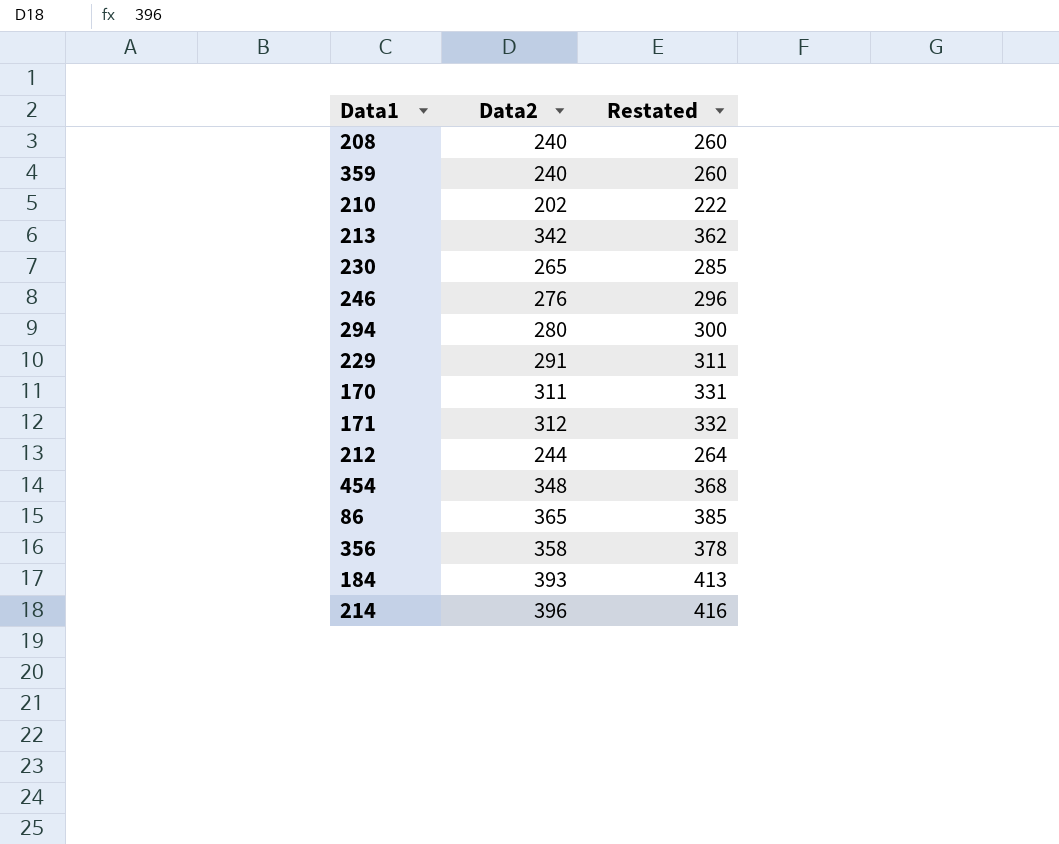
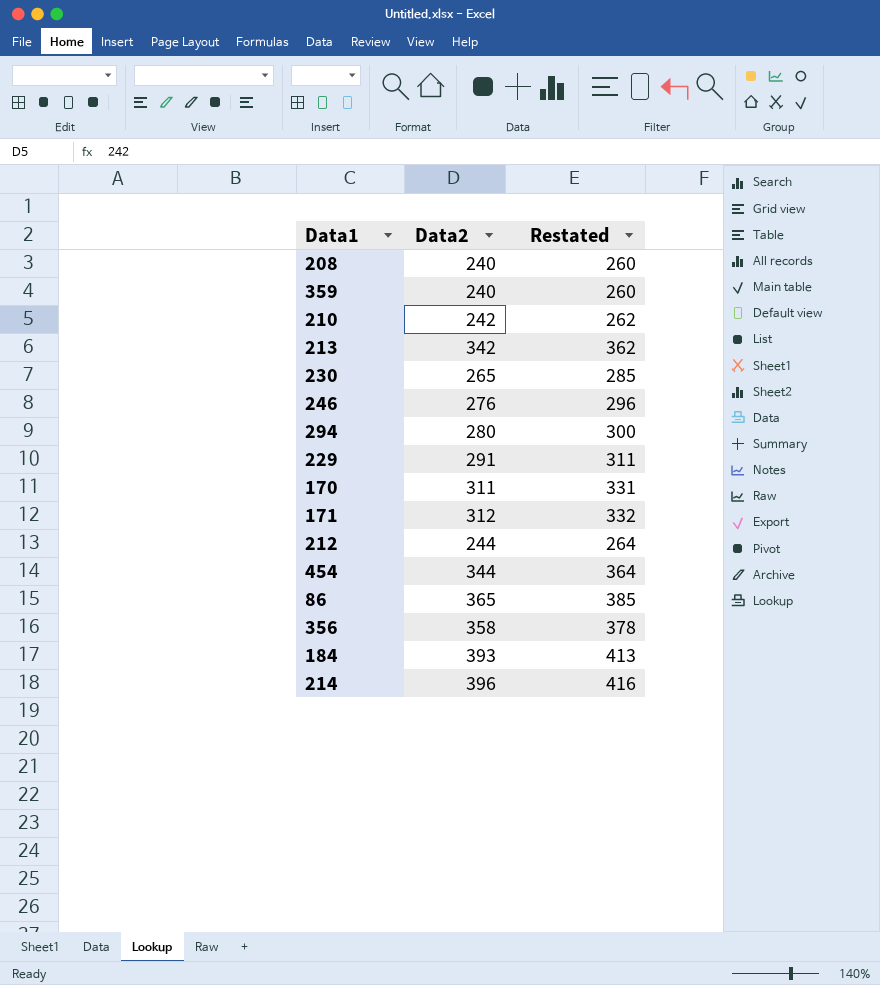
210 | Data2: 202 -> 242
210 | Restated: 222 -> 262
454 | Data2: 348 -> 344
454 | Restated: 368 -> 364

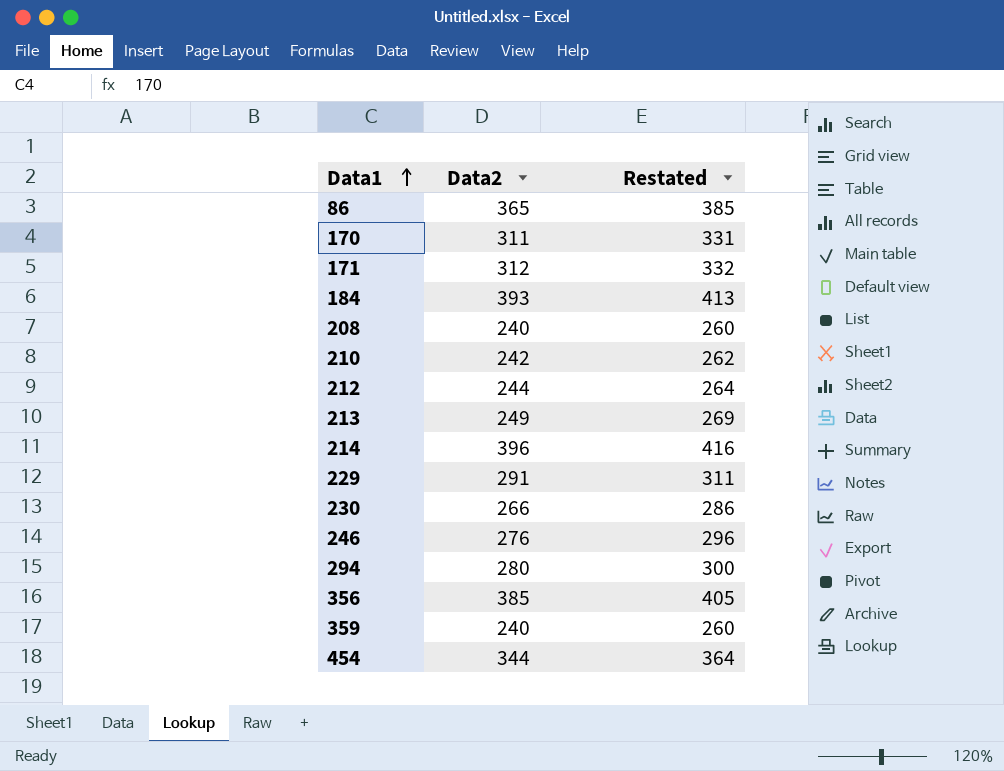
row order: none -> Data1 ascending
213 | Data2: 342 -> 249
213 | Restated: 362 -> 269
230 | Data2: 265 -> 266
230 | Restated: 285 -> 286
356 | Data2: 358 -> 385
356 | Restated: 378 -> 405

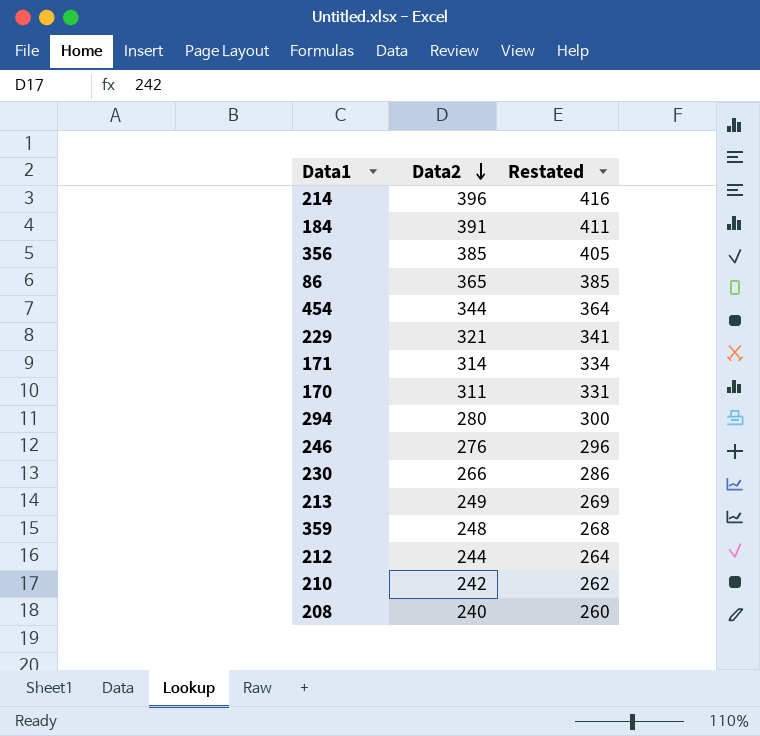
row order: Data1 ascending -> Data2 descending
184 | Data2: 393 -> 391
184 | Restated: 413 -> 411
229 | Data2: 291 -> 321
229 | Restated: 311 -> 341
171 | Data2: 312 -> 314
171 | Restated: 332 -> 334
359 | Data2: 240 -> 248
359 | Restated: 260 -> 268

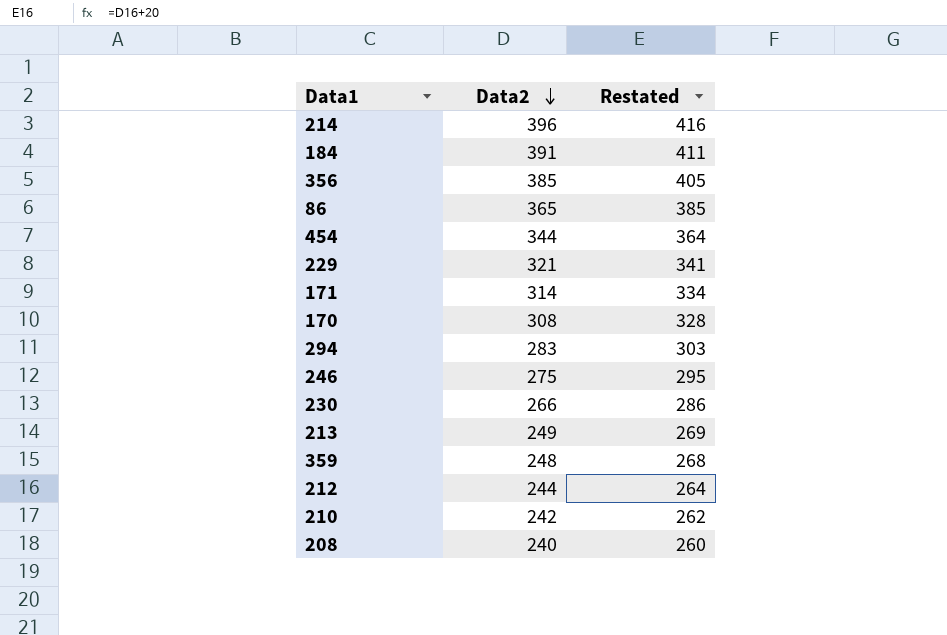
170 | Data2: 311 -> 308
170 | Restated: 331 -> 328
294 | Data2: 280 -> 283
294 | Restated: 300 -> 303
246 | Data2: 276 -> 275
246 | Restated: 296 -> 295

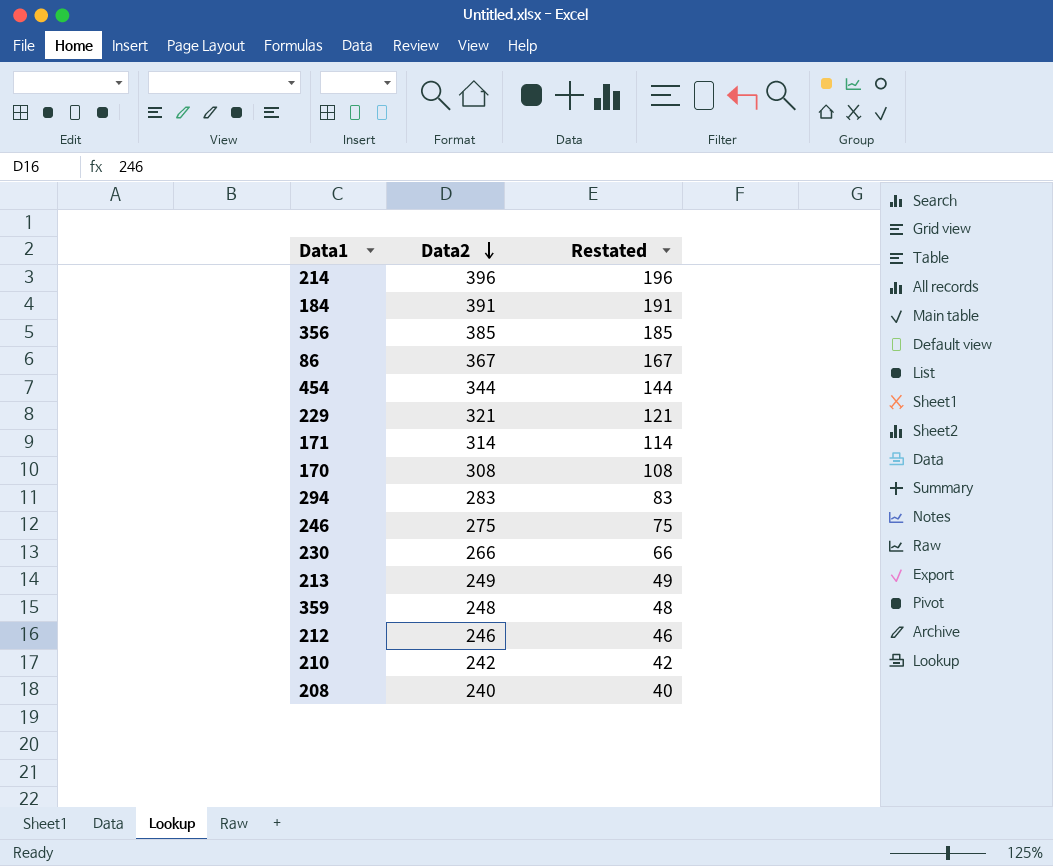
column Restated | formula: [Data2] + 20 -> [Data2] - 200
86 | Data2: 365 -> 367
212 | Data2: 244 -> 246

